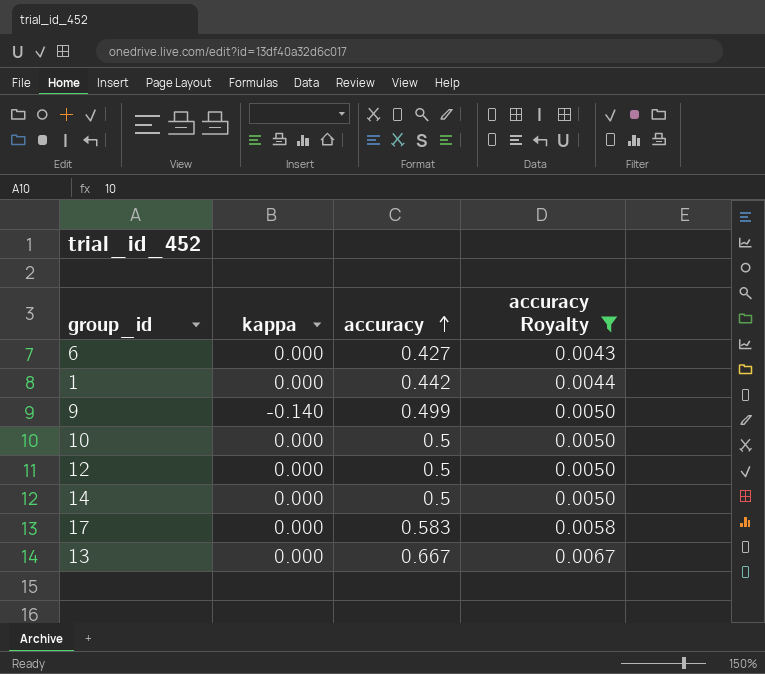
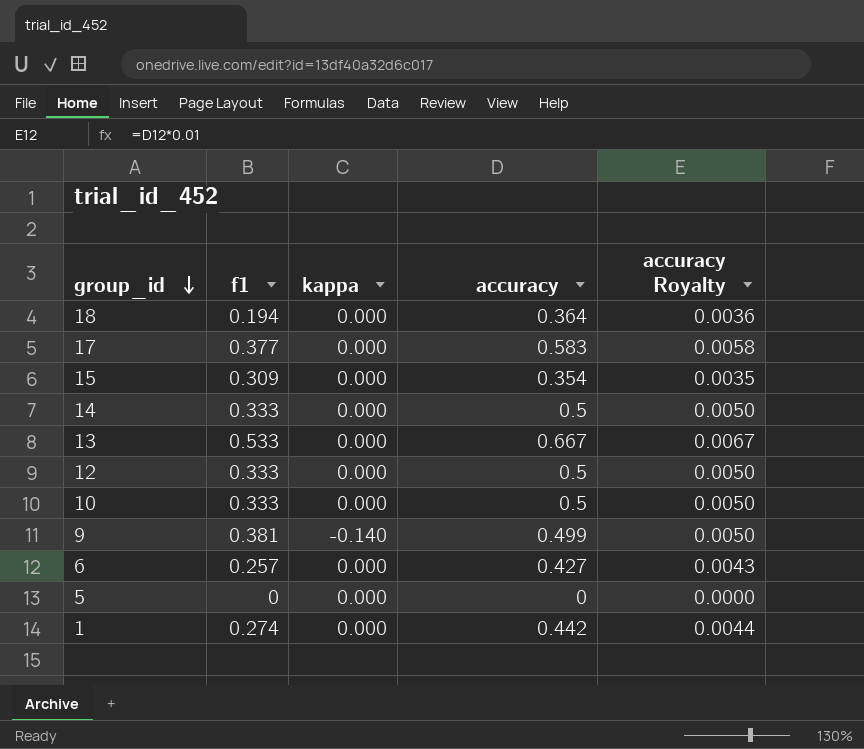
filter: accuracy Royalty >= 0.0043 -> none
row order: accuracy ascending -> group_id descending
column f1 | position: none -> 2

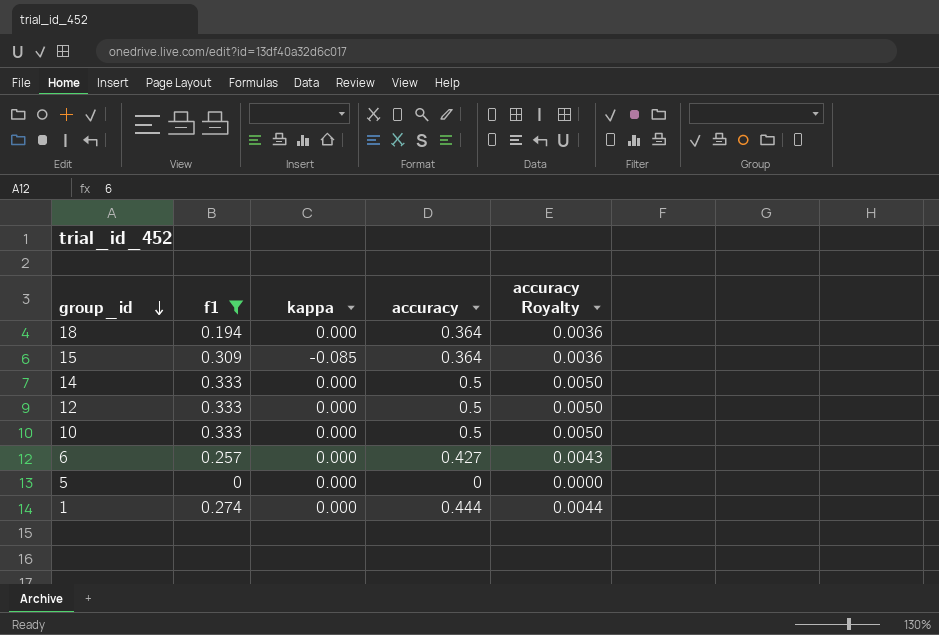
filter: none -> f1 <= 0.333
15 | kappa: 0.000 -> -0.085
15 | accuracy: 0.354 -> 0.364
15 | accuracy Royalty: 0.0035 -> 0.0036
1 | accuracy: 0.442 -> 0.444

